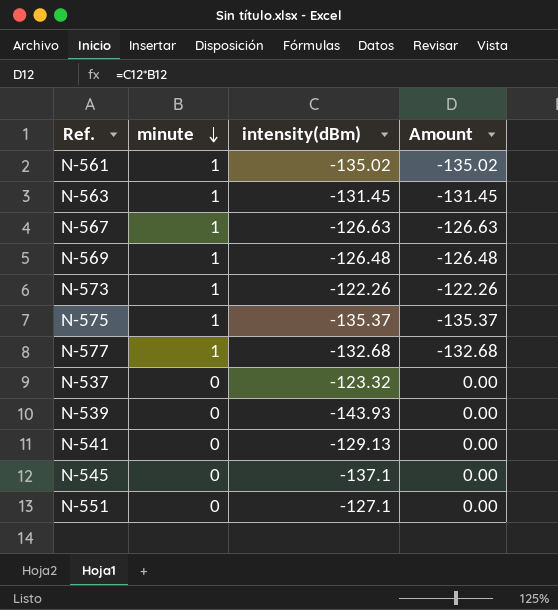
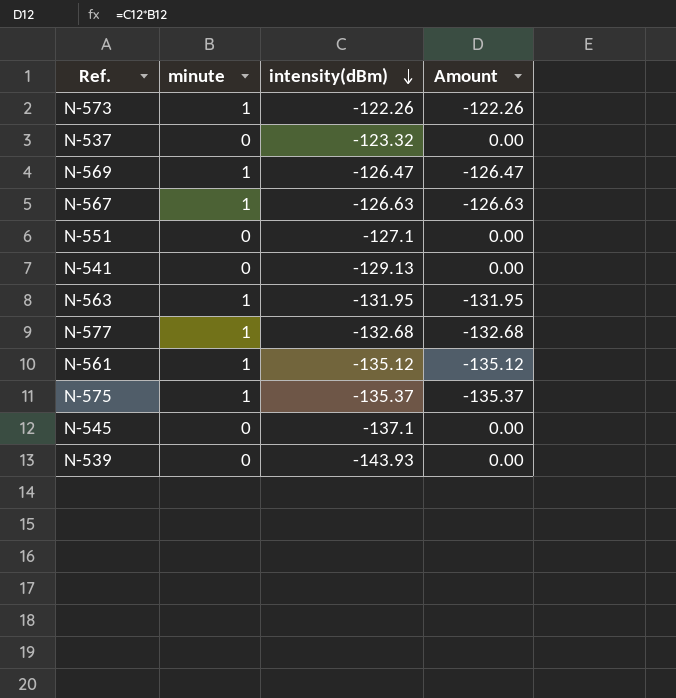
row order: minute descending -> intensity(dBm) descending
N-569 | intensity(dBm): -126.48 -> -126.47
N-569 | Amount: -126.48 -> -126.47
N-563 | intensity(dBm): -131.45 -> -131.95
N-563 | Amount: -131.45 -> -131.95
N-561 | intensity(dBm): -135.02 -> -135.12
N-561 | Amount: -135.02 -> -135.12

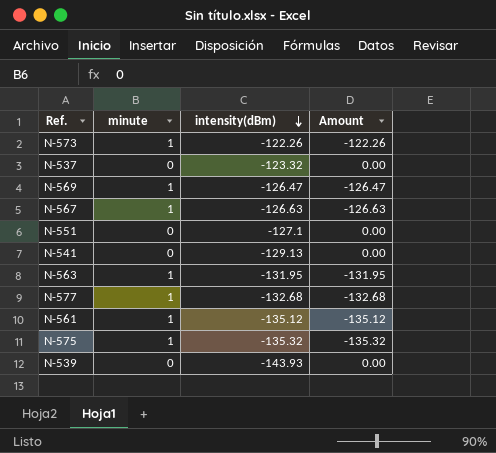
row N-545: 0 | -137.1 | 0.00 -> none
N-575 | intensity(dBm): -135.37 -> -135.32
N-575 | Amount: -135.37 -> -135.32

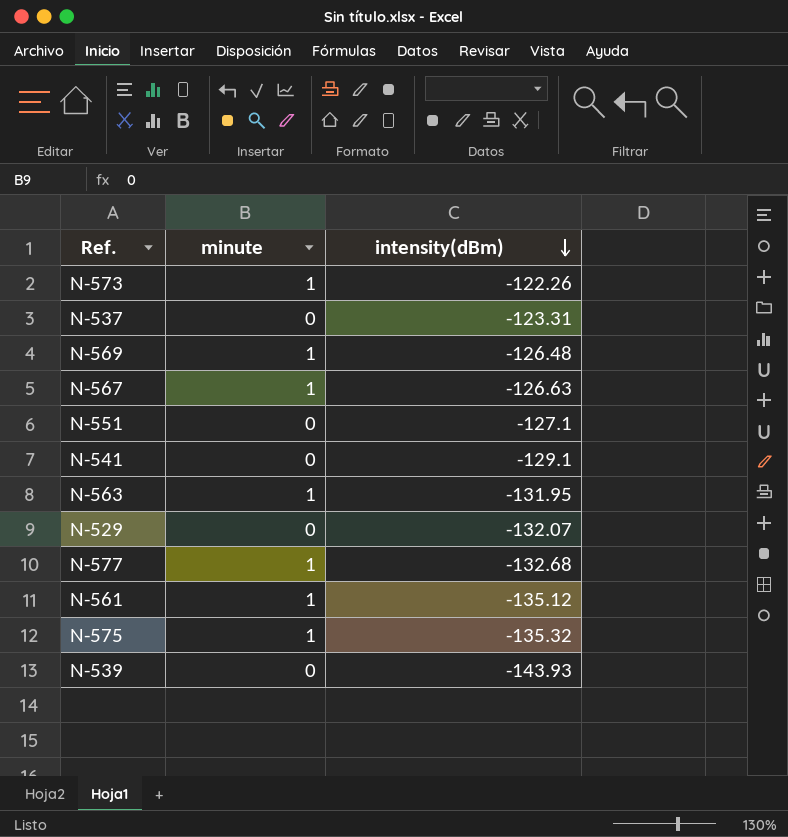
column Amount | formula: [minute] * [intensity(dBm)] -> none
N-537 | intensity(dBm): -123.32 -> -123.31
N-569 | intensity(dBm): -126.47 -> -126.48
N-541 | intensity(dBm): -129.13 -> -129.1
row N-529: none -> 0 | -132.07

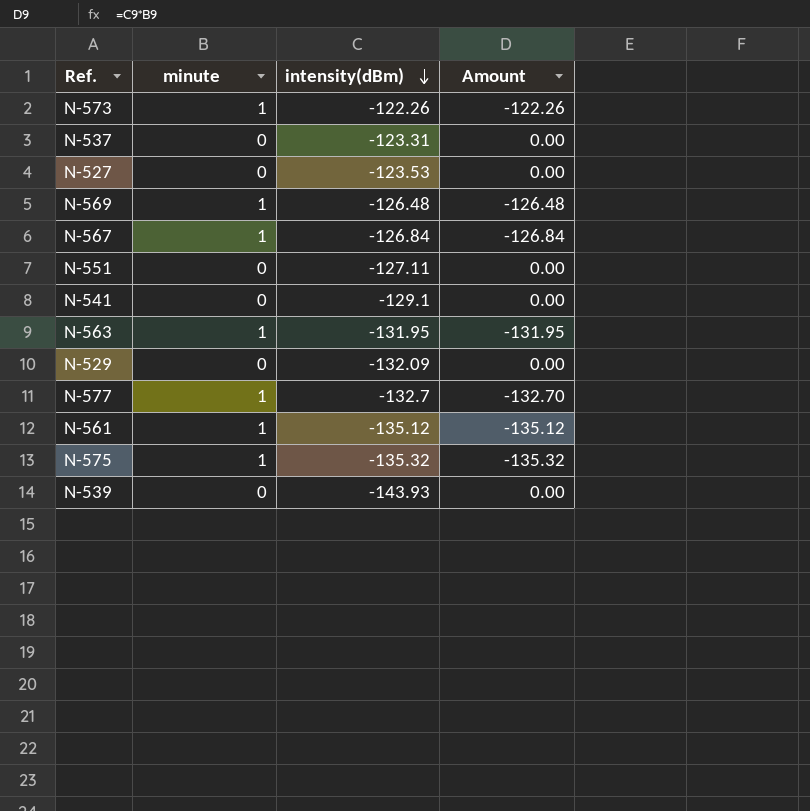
column Amount | formula: none -> [minute] * [intensity(dBm)]
row N-527: none -> 0 | -123.53 | 0.00
N-567 | intensity(dBm): -126.63 -> -126.84
N-551 | intensity(dBm): -127.1 -> -127.11
N-529 | intensity(dBm): -132.07 -> -132.09
N-577 | intensity(dBm): -132.68 -> -132.7

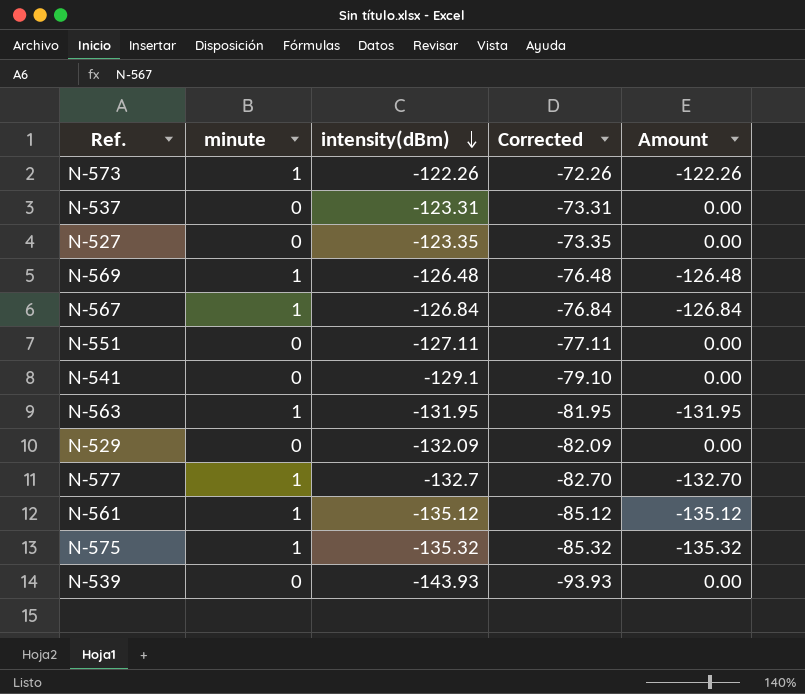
column Corrected | formula: none -> [intensity(dBm)] + 50
N-527 | intensity(dBm): -123.53 -> -123.35

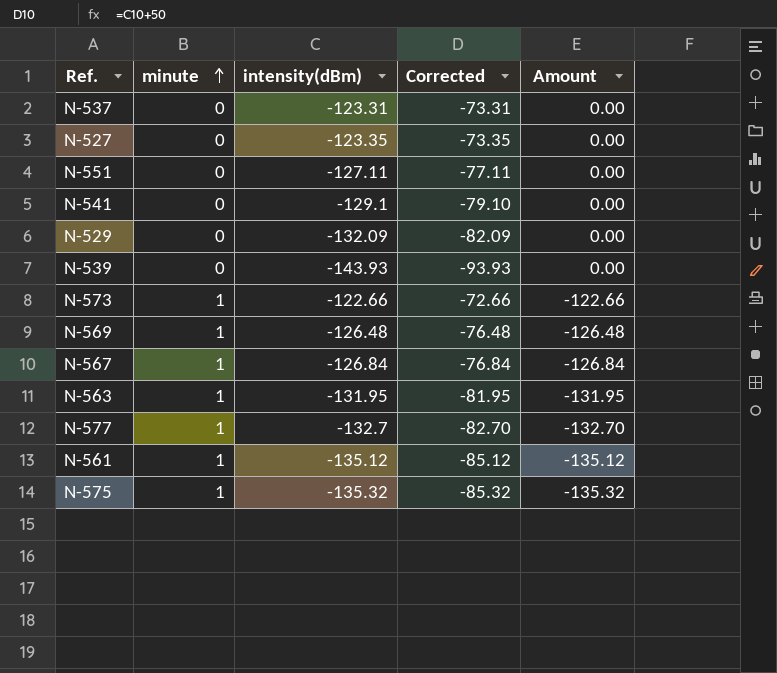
row order: intensity(dBm) descending -> minute ascending
N-573 | intensity(dBm): -122.26 -> -122.66
N-573 | Corrected: -72.26 -> -72.66
N-573 | Amount: -122.26 -> -122.66

